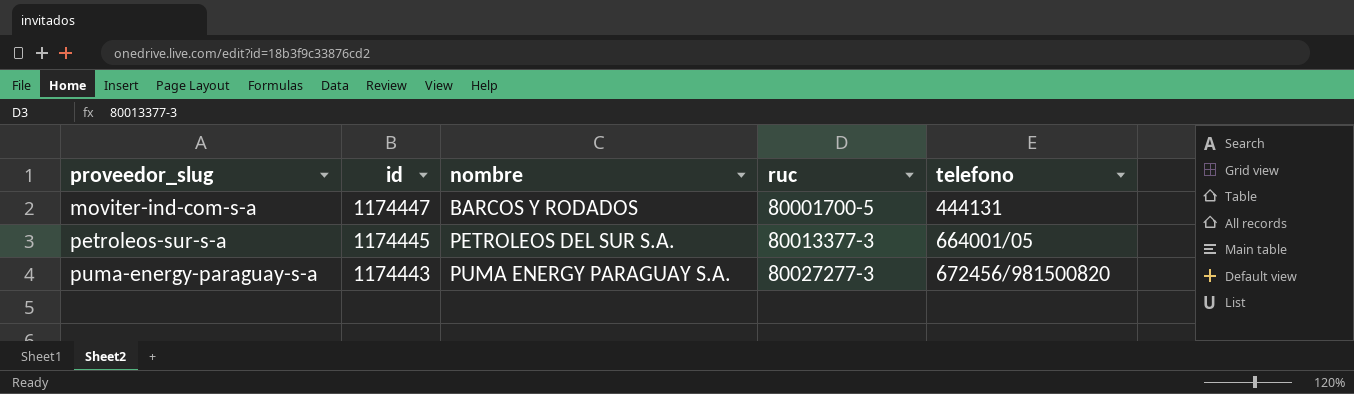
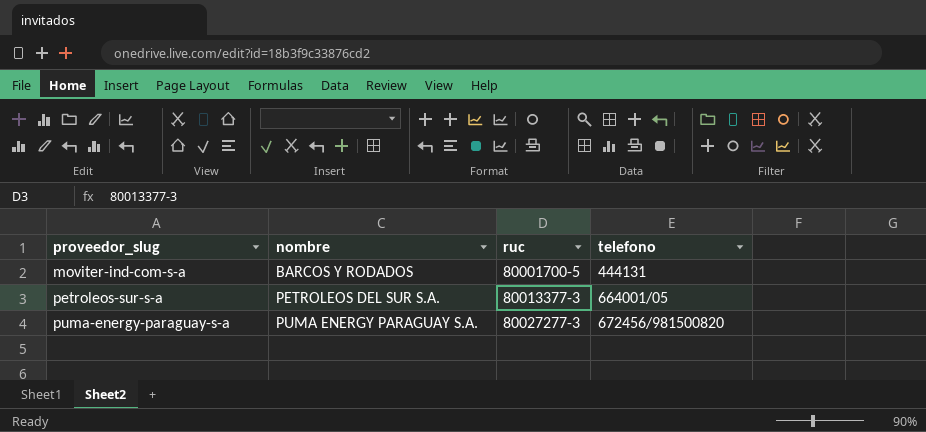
column id | position: 2 -> none

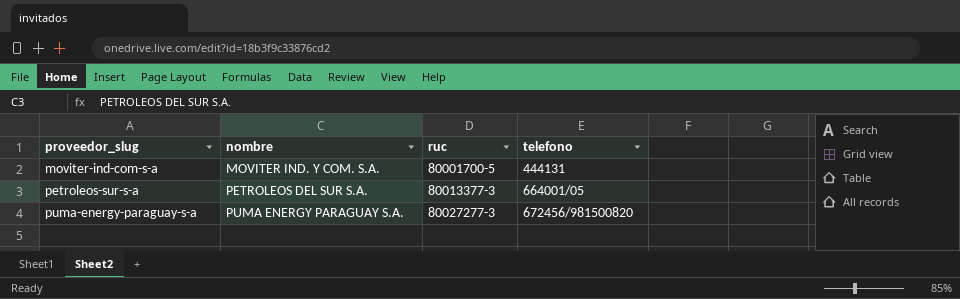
moviter-ind-com-s-a | nombre: BARCOS Y RODADOS -> MOVITER IND. Y COM. S.A.

